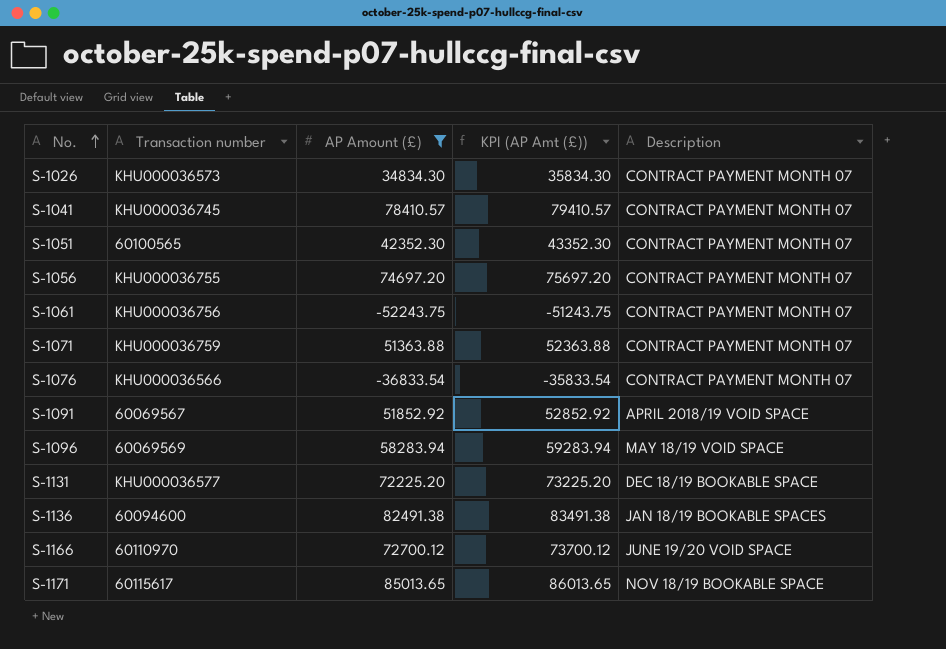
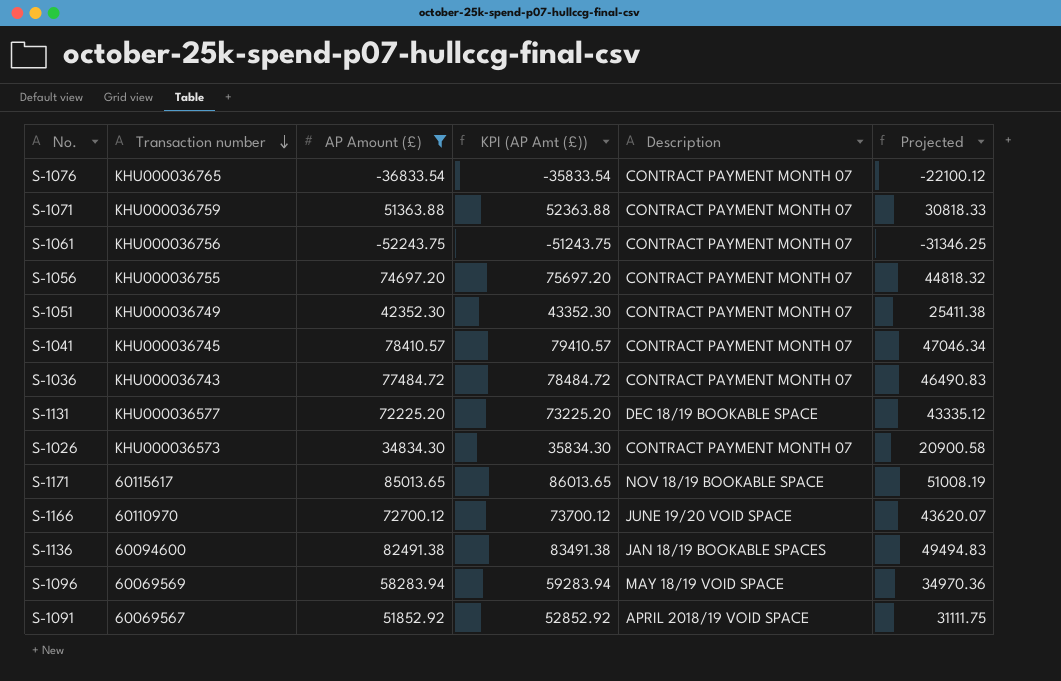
row order: No. ascending -> Transaction number descending
column Projected | formula: none -> [AP Amount (£)] * 0.6
S-1076 | Transaction number: KHU000036566 -> KHU000036765
S-1051 | Transaction number: 60100565 -> KHU000036749
row S-1036: none -> KHU000036743 | 77484.72 | 78484.72 | CONTRACT PAYMENT MONTH 07 | 46490.83

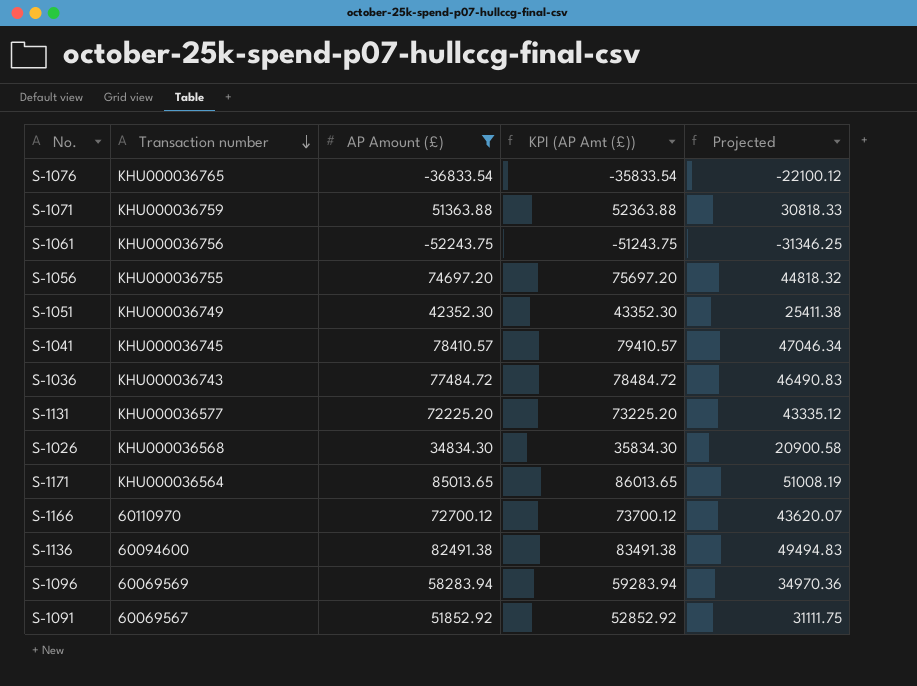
column Description | position: 5 -> none
S-1026 | Transaction number: KHU000036573 -> KHU000036568
S-1171 | Transaction number: 60115617 -> KHU000036564

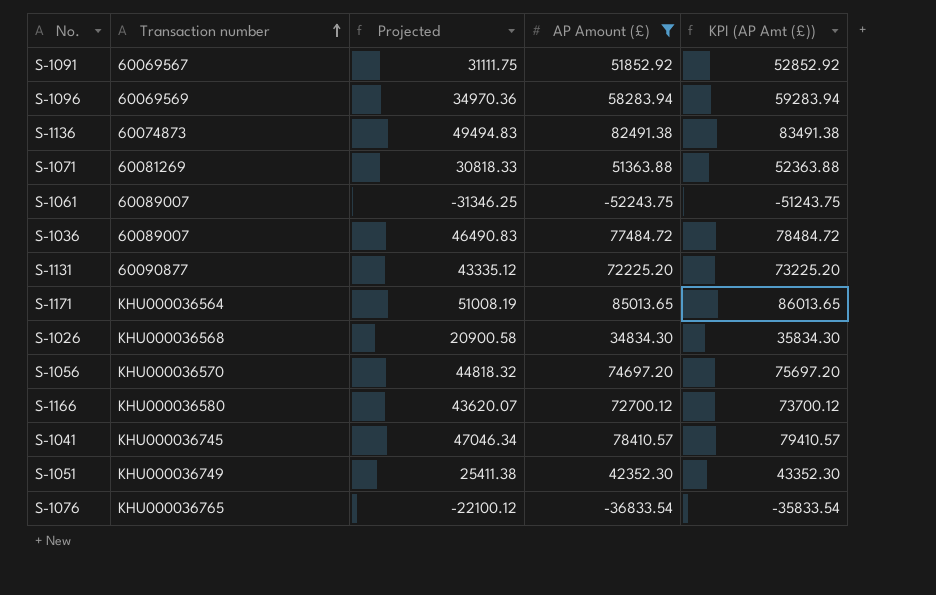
row order: Transaction number descending -> Transaction number ascending
column Projected | position: 5 -> 3
S-1136 | Transaction number: 60094600 -> 60074873
S-1071 | Transaction number: KHU000036759 -> 60081269
S-1061 | Transaction number: KHU000036756 -> 60089007
S-1036 | Transaction number: KHU000036743 -> 60089007
S-1131 | Transaction number: KHU000036577 -> 60090877
S-1056 | Transaction number: KHU000036755 -> KHU000036570
S-1166 | Transaction number: 60110970 -> KHU000036580

